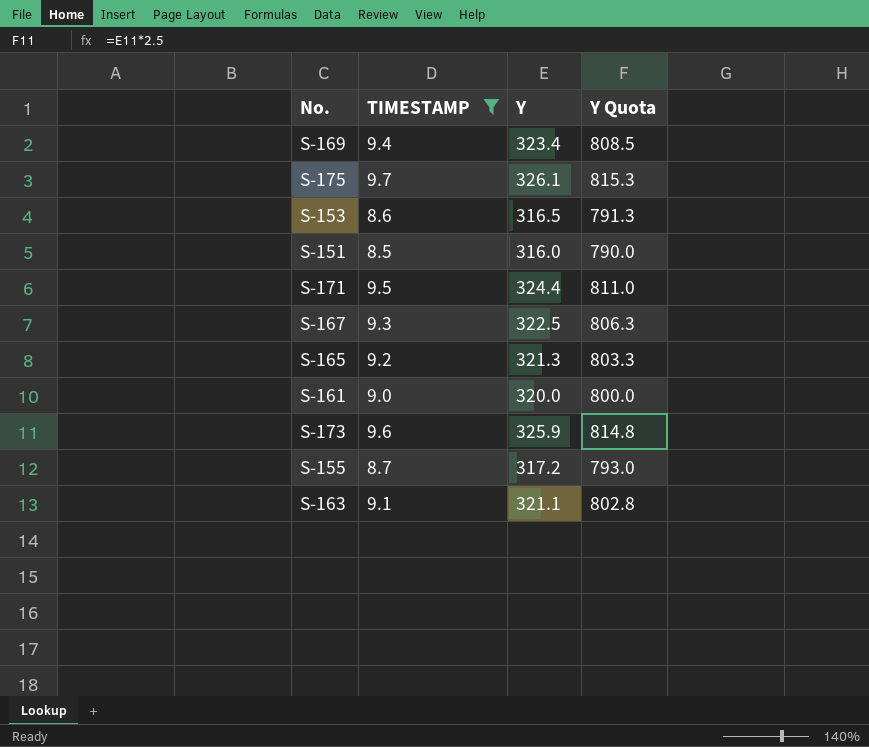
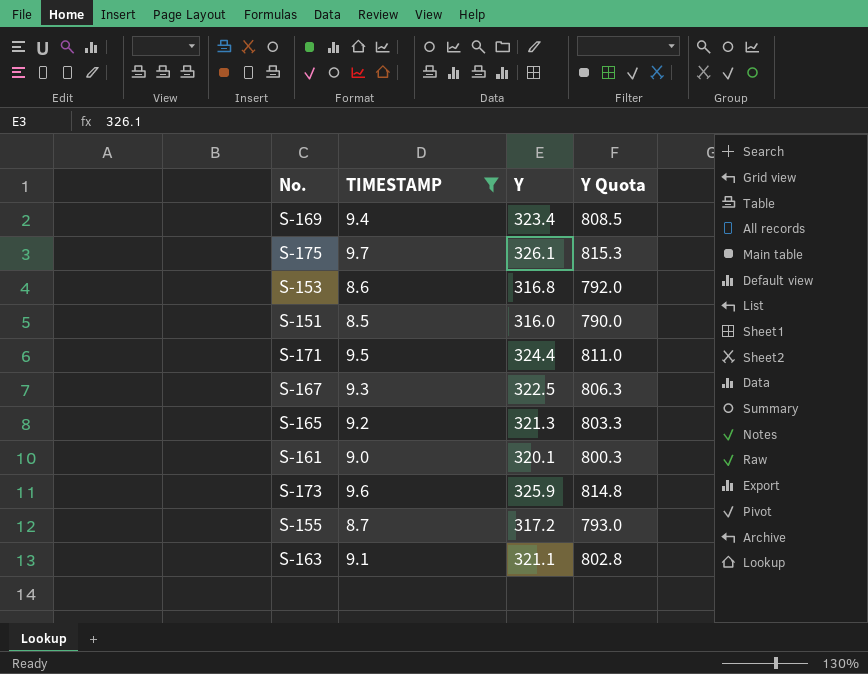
S-153 | Y: 316.5 -> 316.8
S-153 | Y Quota: 791.3 -> 792.0
S-161 | Y: 320.0 -> 320.1
S-161 | Y Quota: 800.0 -> 800.3

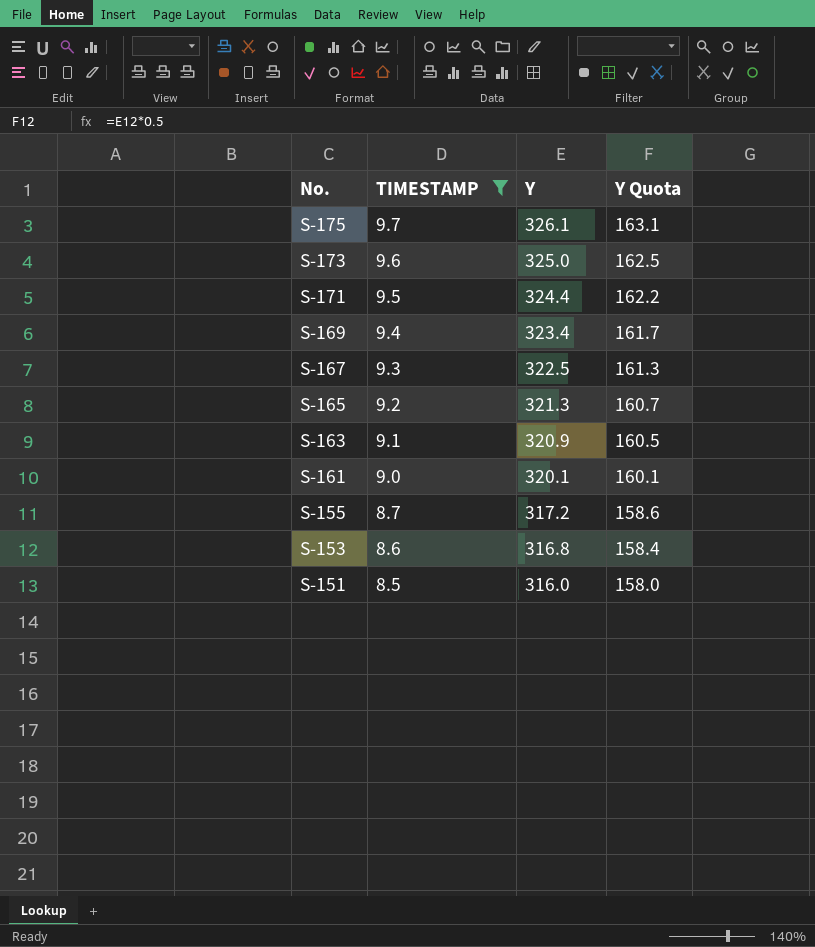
row order: none -> No. descending
column Y Quota | formula: [Y] * 2.5 -> [Y] * 0.5
S-173 | Y: 325.9 -> 325.0
S-163 | Y: 321.1 -> 320.9

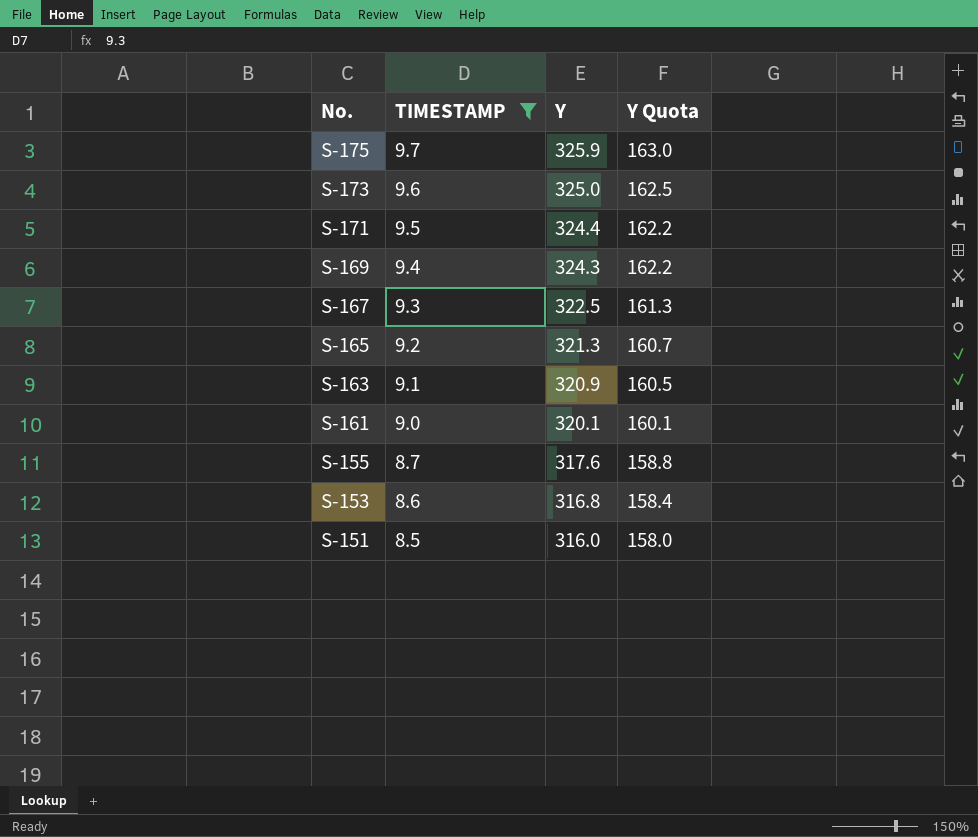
S-175 | Y: 326.1 -> 325.9
S-175 | Y Quota: 163.1 -> 163.0
S-169 | Y: 323.4 -> 324.3
S-169 | Y Quota: 161.7 -> 162.2
S-155 | Y: 317.2 -> 317.6
S-155 | Y Quota: 158.6 -> 158.8

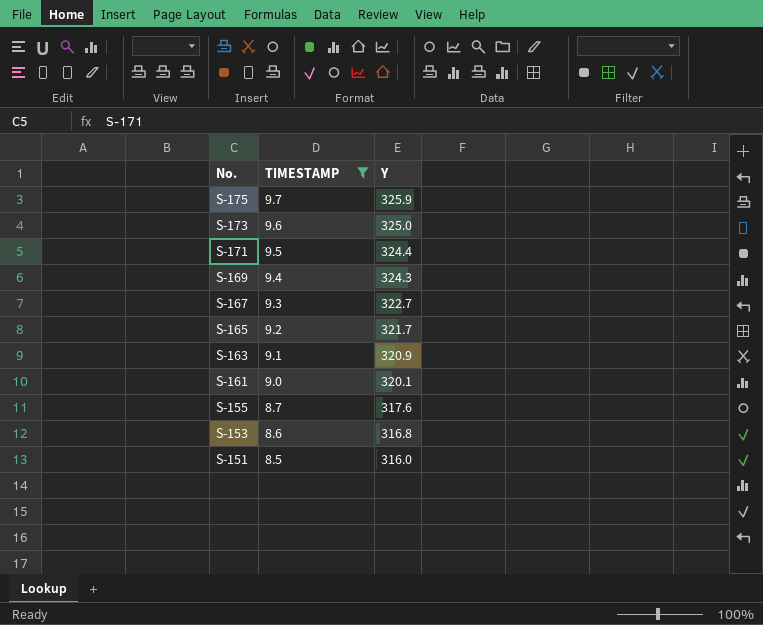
column Y Quota | formula: [Y] * 0.5 -> none
S-167 | Y: 322.5 -> 322.7
S-165 | Y: 321.3 -> 321.7

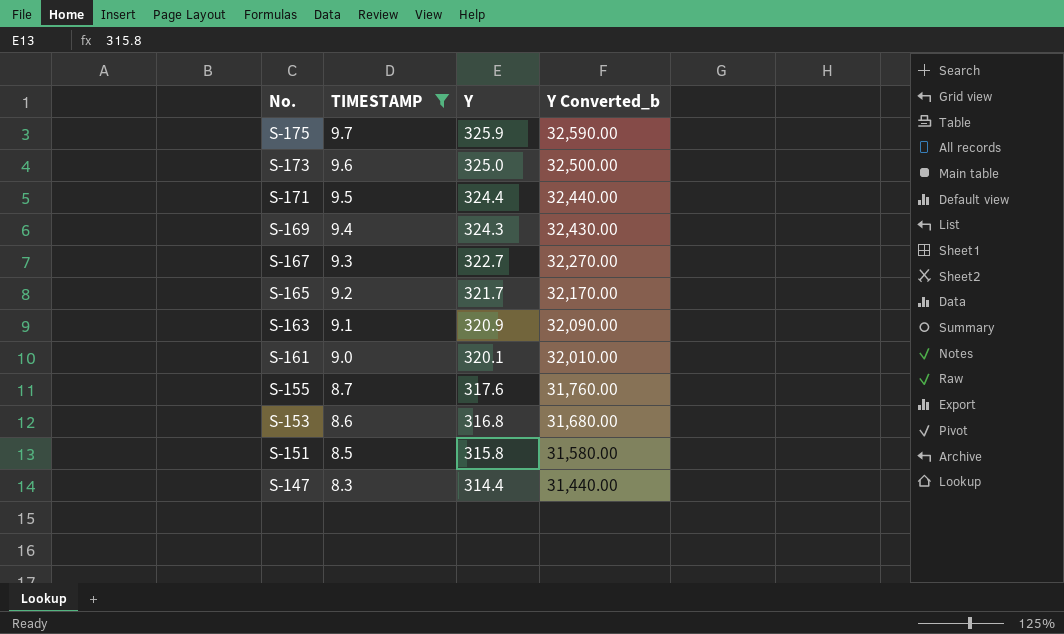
column Y Converted_b | formula: none -> [Y] * 100
S-151 | Y: 316.0 -> 315.8
row S-147: none -> 8.3 | 314.4 | 31,440.00

